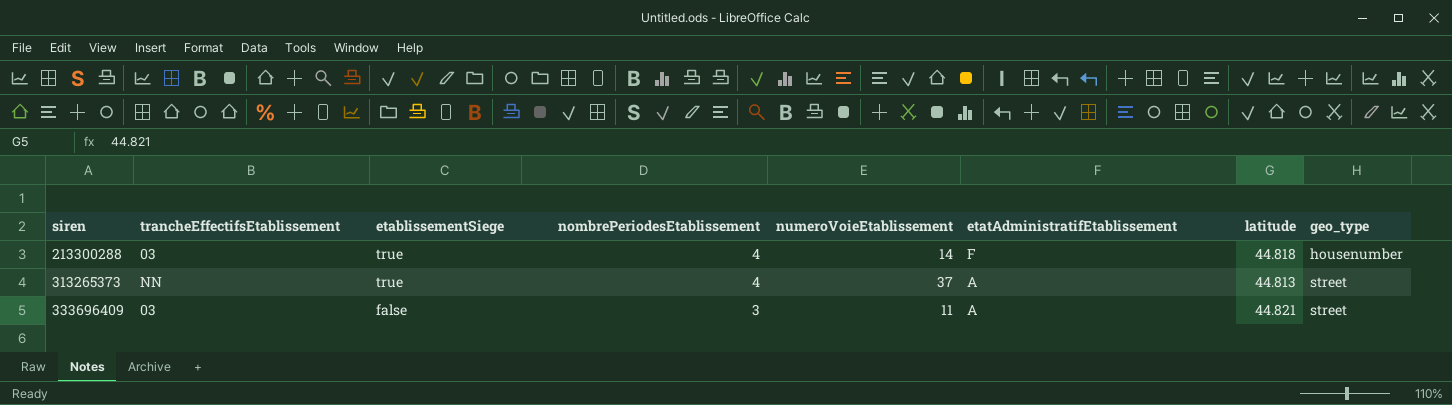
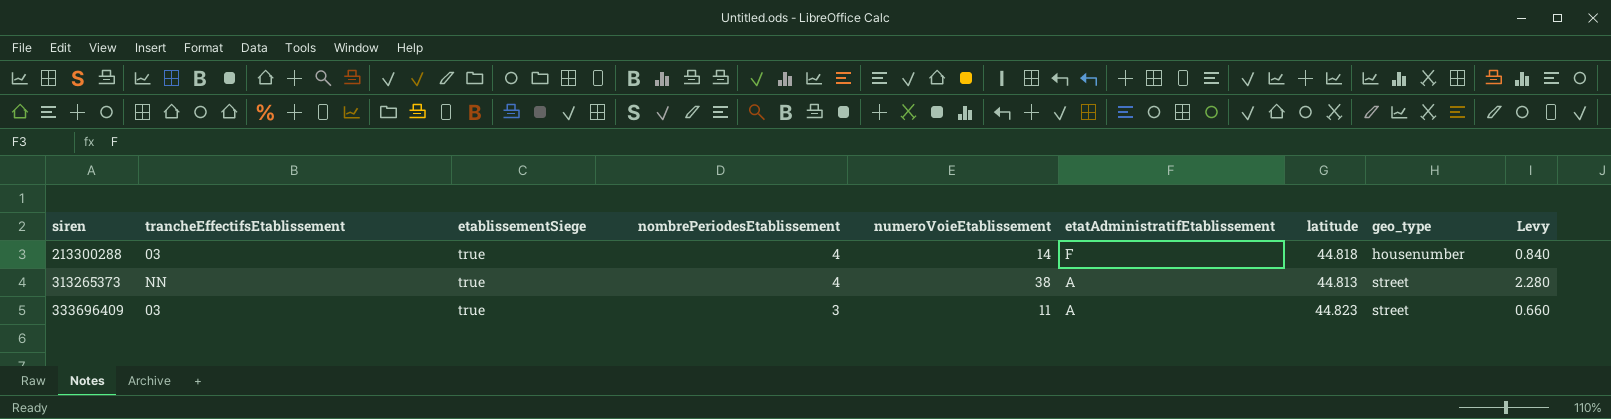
column Levy | formula: none -> [numeroVoieEtablissement] * 0.06
313265373 | numeroVoieEtablissement: 37 -> 38
333696409 | etablissementSiege: false -> true
333696409 | latitude: 44.821 -> 44.823

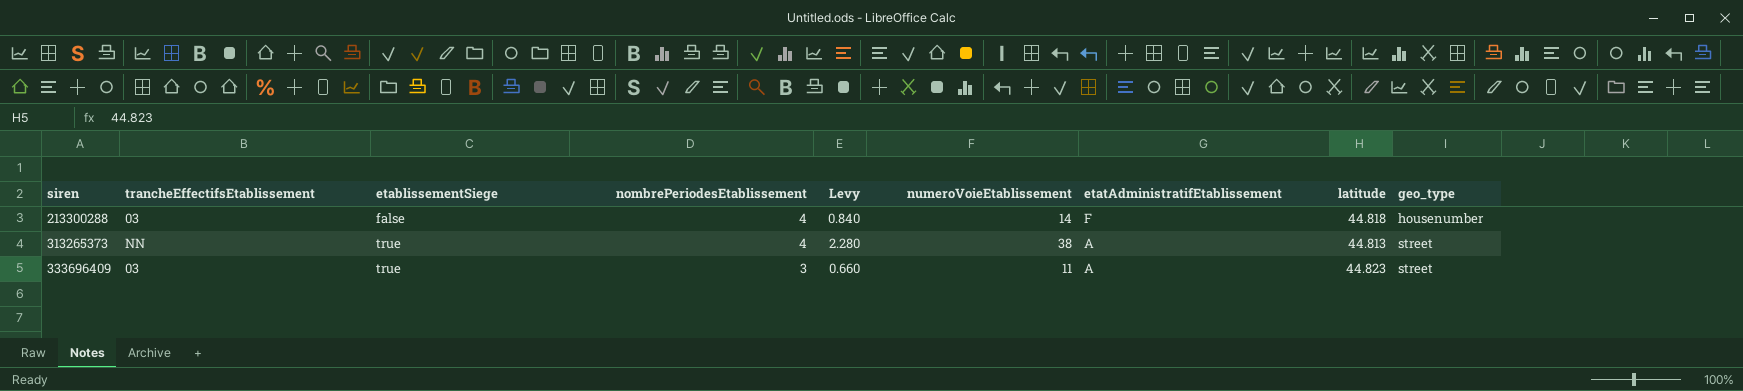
column Levy | position: 9 -> 5
213300288 | etablissementSiege: true -> false

